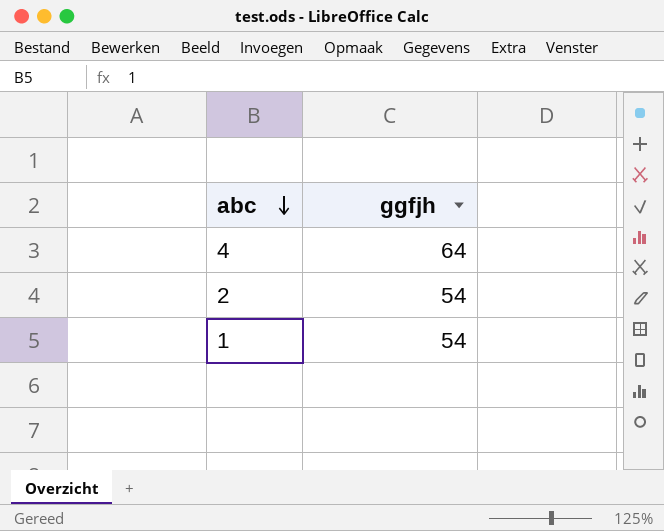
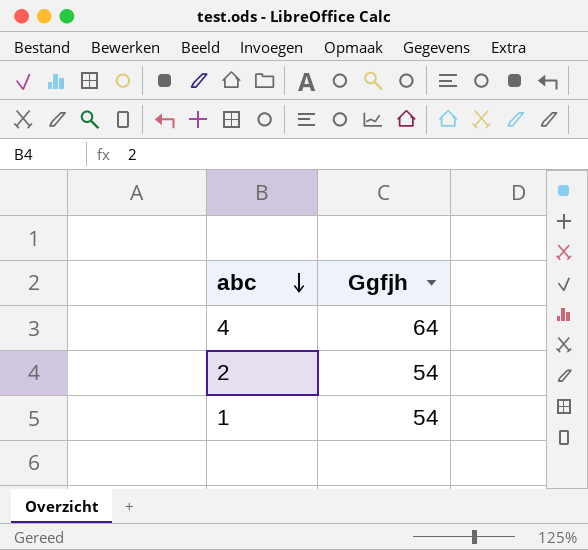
column name: ggfjh -> Ggfjh

